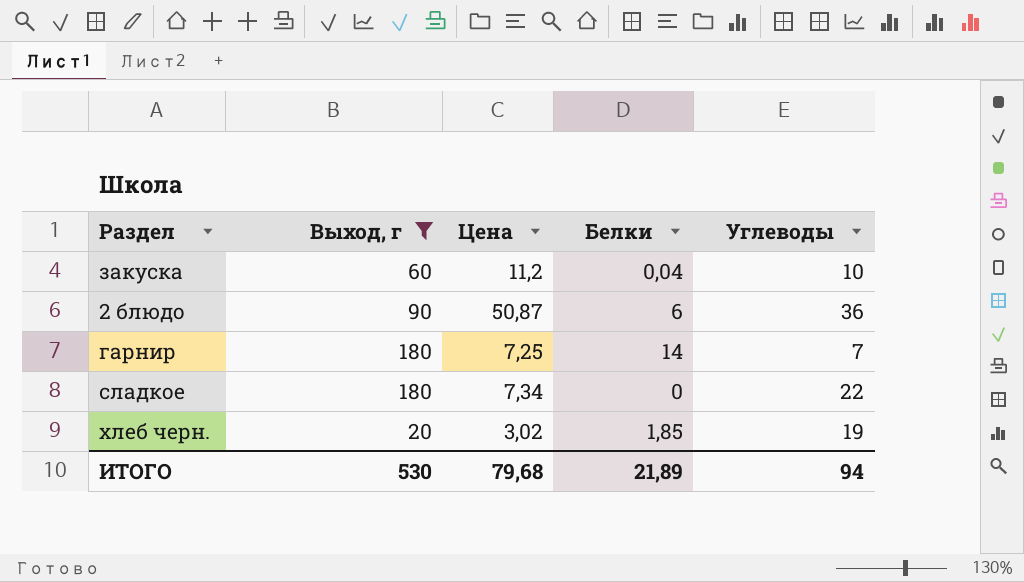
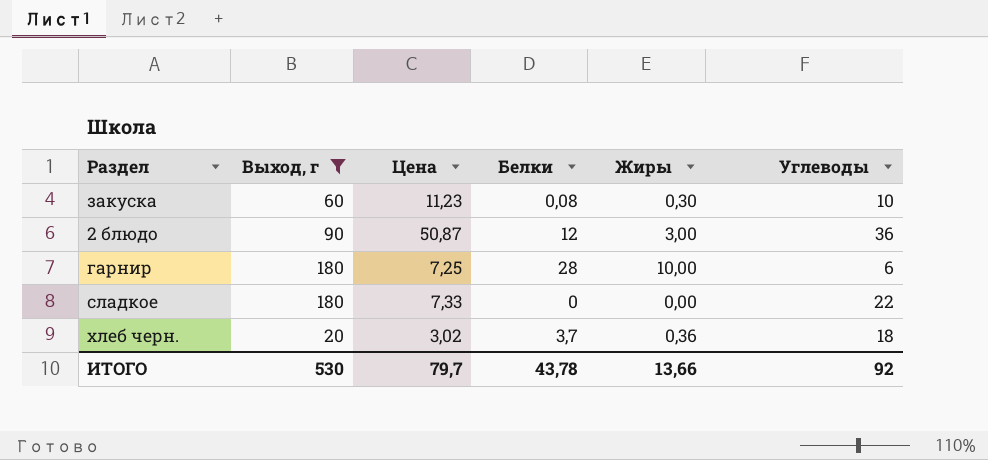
column Жиры | position: none -> 5
закуска | Цена: 11,2 -> 11,23
закуска | Белки: 0,04 -> 0,08
2 блюдо | Белки: 6 -> 12
гарнир | Белки: 14 -> 28
гарнир | Углеводы: 7 -> 6
сладкое | Цена: 7,34 -> 7,33
хлеб черн. | Белки: 1,85 -> 3,7
хлеб черн. | Углеводы: 19 -> 18
ИТОГО | Цена: 79,68 -> 79,7
ИТОГО | Белки: 21,89 -> 43,78
ИТОГО | Углеводы: 94 -> 92

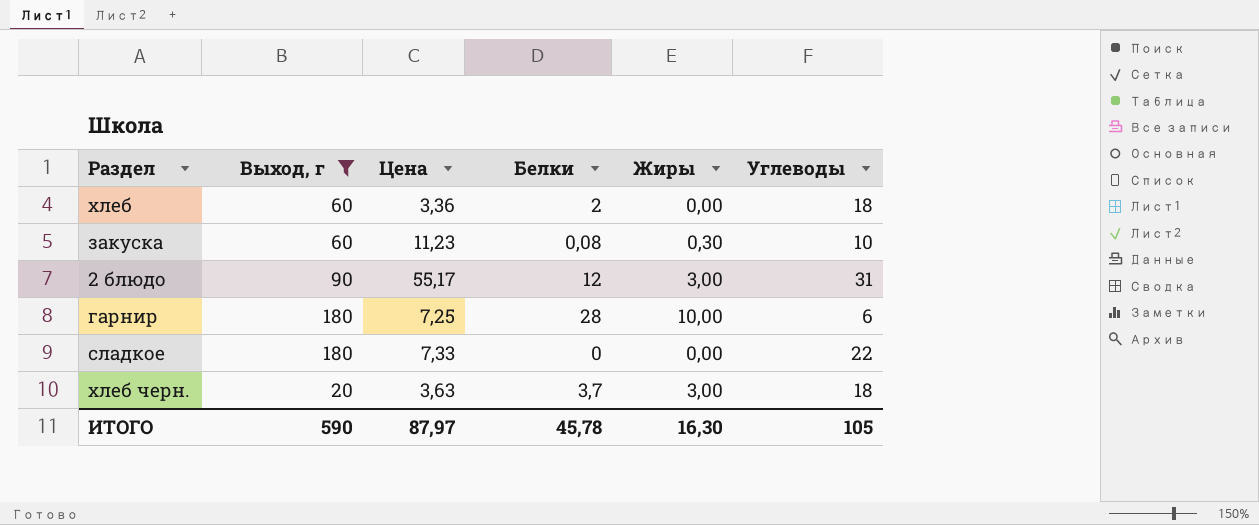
row хлеб: none -> 60 | 3,36 | 2 | 0,00 | 18
2 блюдо | Цена: 50,87 -> 55,17
2 блюдо | Углеводы: 36 -> 31
хлеб черн. | Цена: 3,02 -> 3,63
хлеб черн. | Жиры: 0,36 -> 3,00
ИТОГО | Выход, г: 530 -> 590
ИТОГО | Цена: 79,7 -> 87,97
ИТОГО | Белки: 43,78 -> 45,78
ИТОГО | Жиры: 13,66 -> 16,30
ИТОГО | Углеводы: 92 -> 105

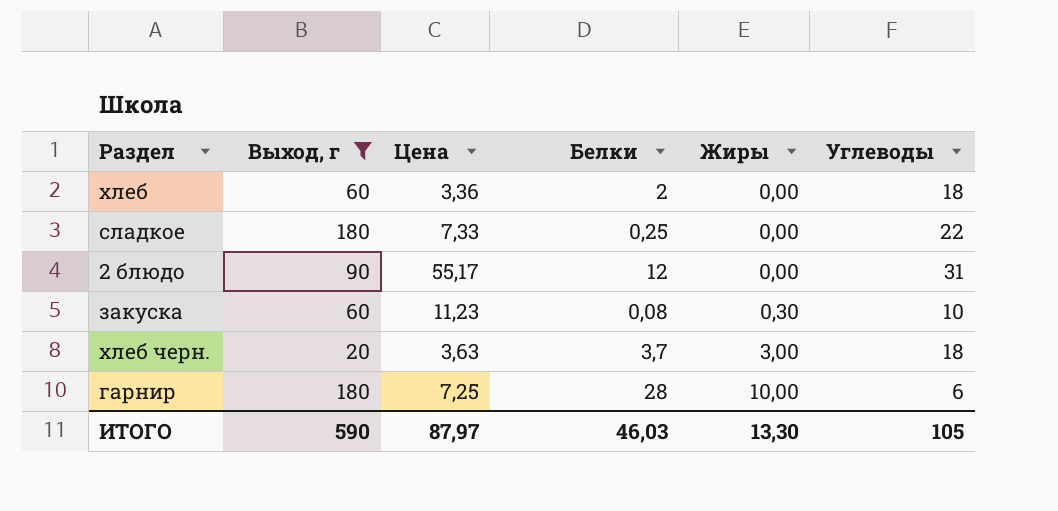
row order: none -> Жиры ascending
сладкое | Белки: 0 -> 0,25
2 блюдо | Жиры: 3,00 -> 0,00
ИТОГО | Белки: 45,78 -> 46,03
ИТОГО | Жиры: 16,30 -> 13,30

